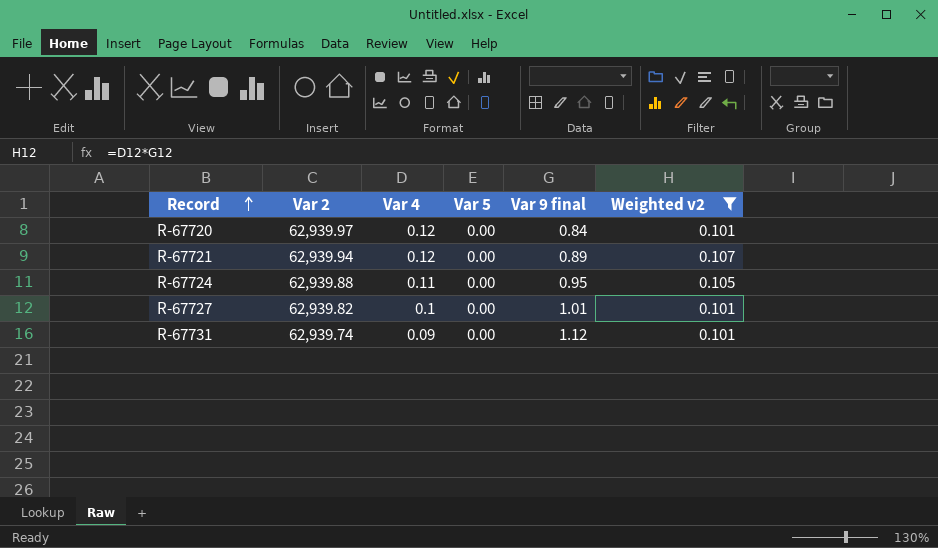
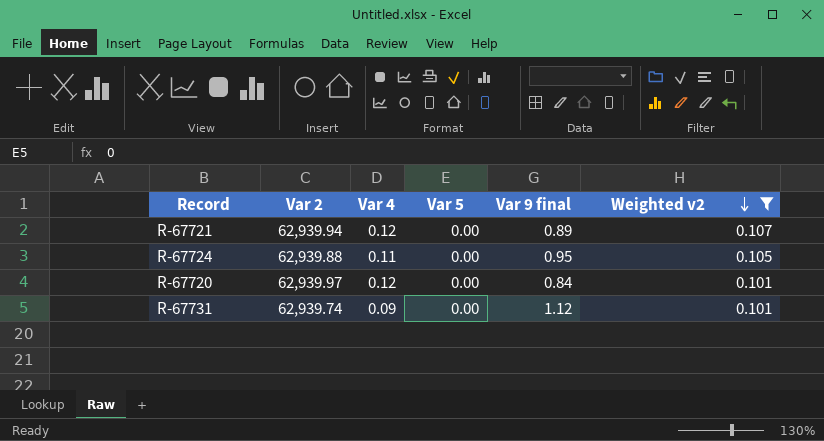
row order: Record ascending -> Weighted v2 descending
row R-67727: 62,939.82 | 0.1 | 0.00 | 1.01 | 0.101 -> none

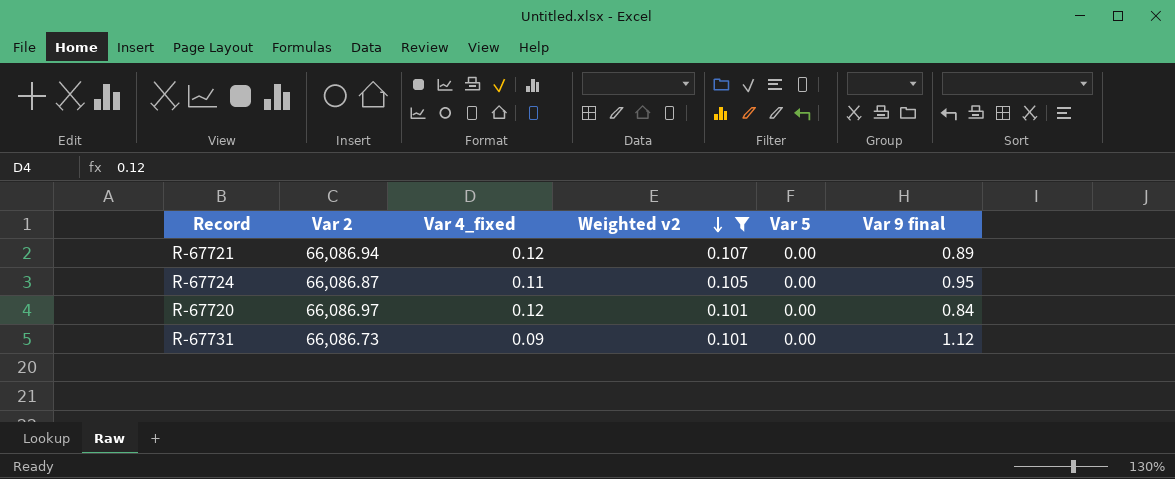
column name: Var 4 -> Var 4_fixed
column Weighted v2 | position: 6 -> 4
R-67721 | Var 2: 62,939.94 -> 66,086.94
R-67724 | Var 2: 62,939.88 -> 66,086.87
R-67720 | Var 2: 62,939.97 -> 66,086.97
R-67731 | Var 2: 62,939.74 -> 66,086.73

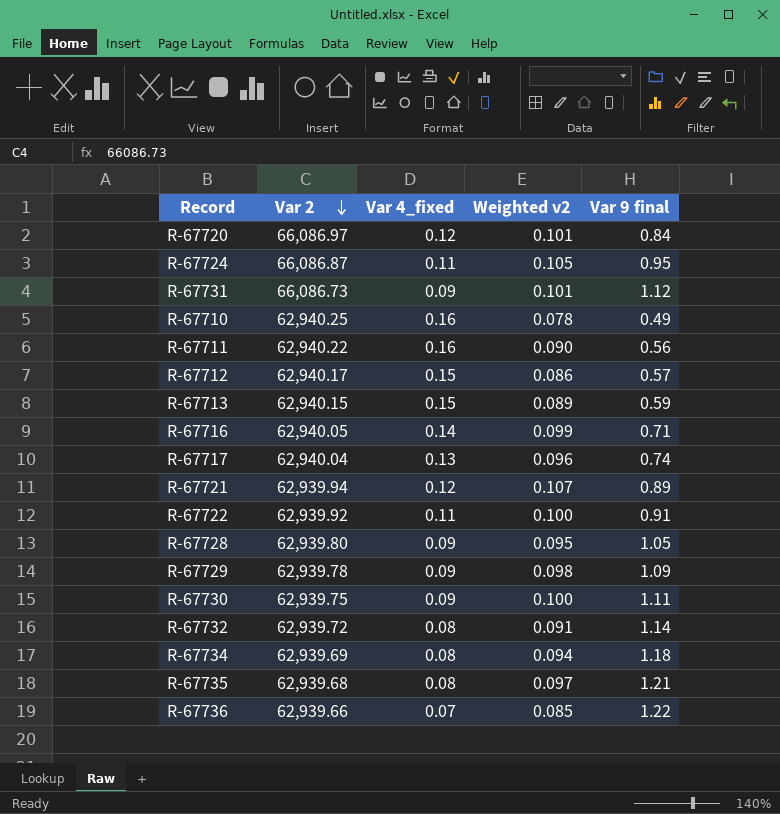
filter: Weighted v2 >= 0.101 -> none
row order: Weighted v2 descending -> Var 2 descending
column Var 5 | position: 5 -> none
R-67721 | Var 2: 66,086.94 -> 62,939.94

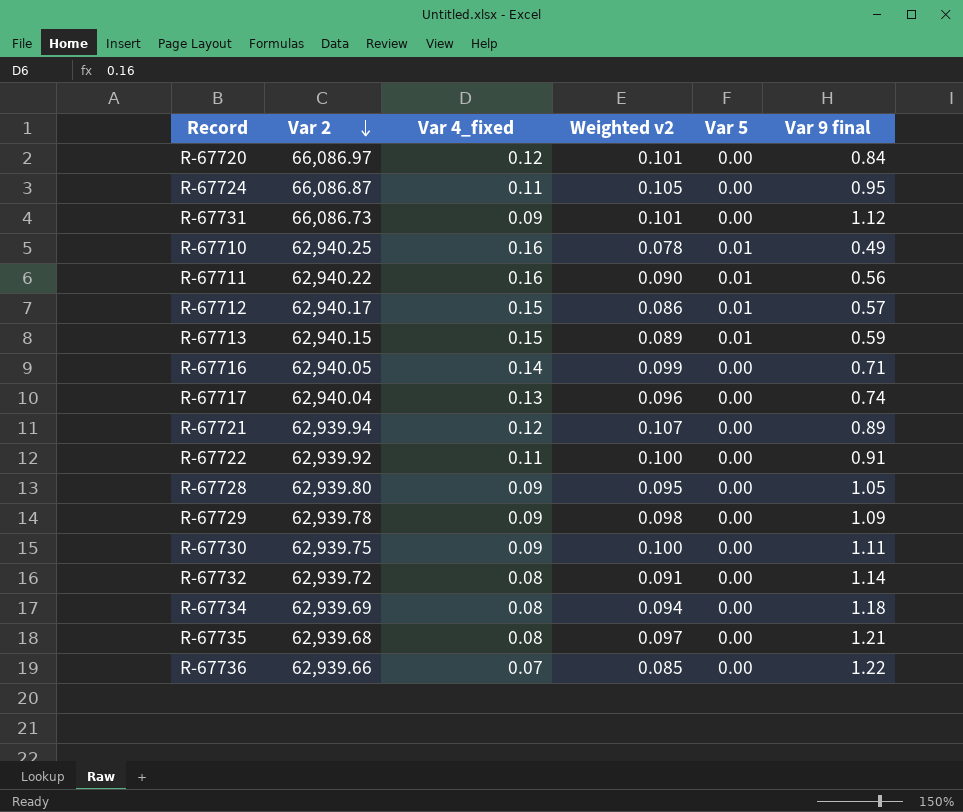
column Var 5 | position: none -> 5

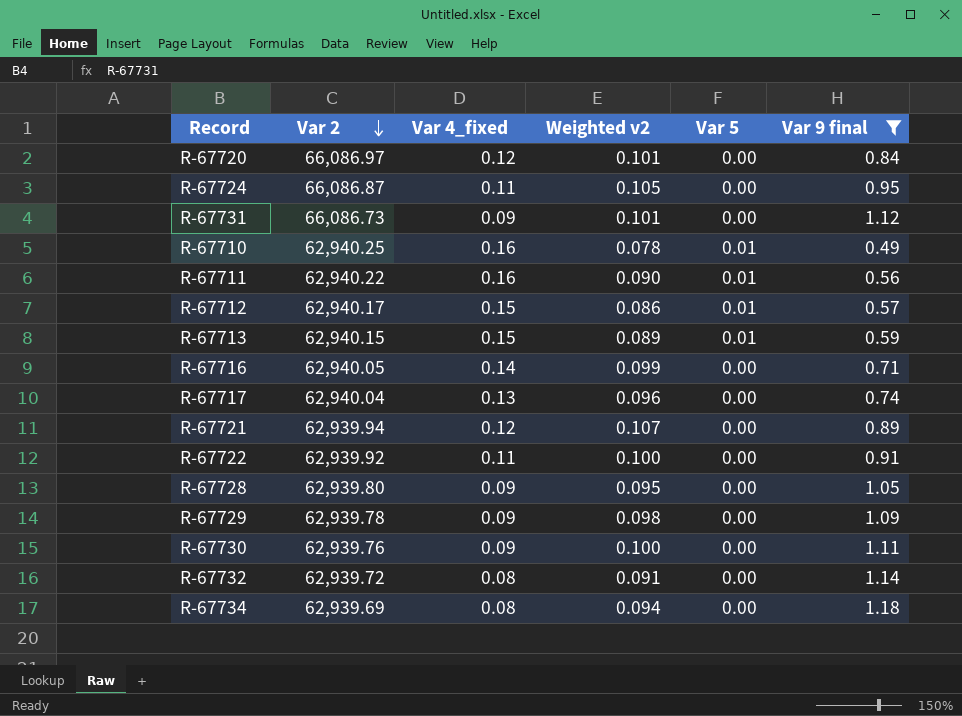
filter: none -> Var 9 final <= 1.18
R-67730 | Var 2: 62,939.75 -> 62,939.76

